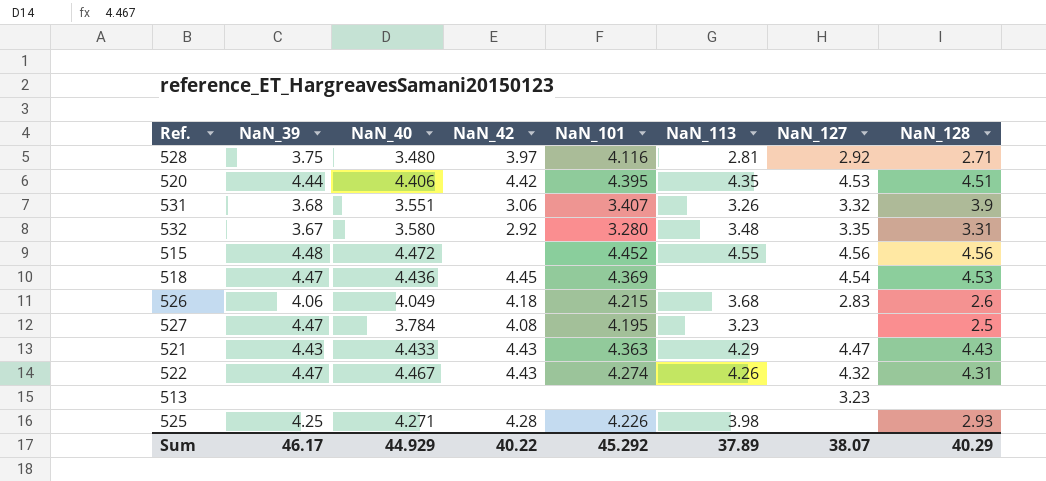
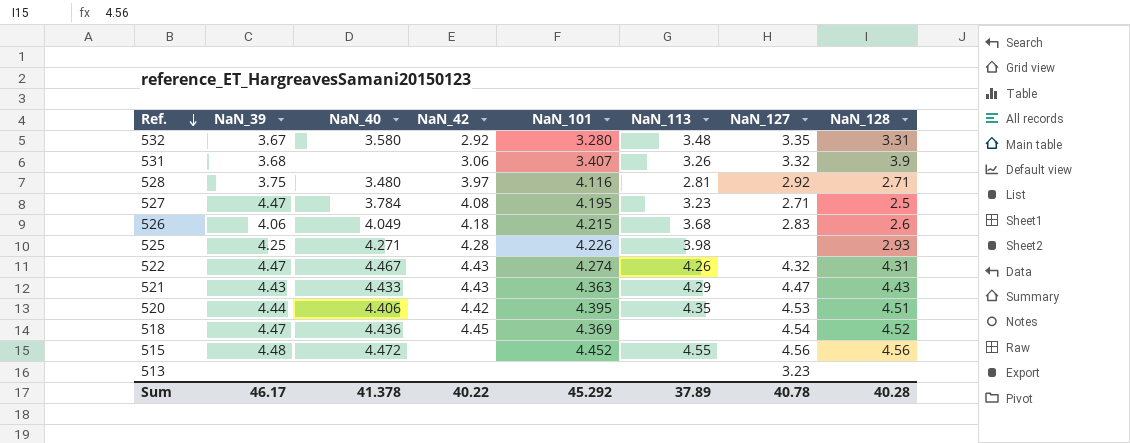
row order: none -> Ref. descending
531 | NaN_40: 3.551 -> none
527 | NaN_127: none -> 2.71
518 | NaN_128: 4.53 -> 4.52
Sum | NaN_40: 44.929 -> 41.378
Sum | NaN_127: 38.07 -> 40.78
Sum | NaN_128: 40.29 -> 40.28

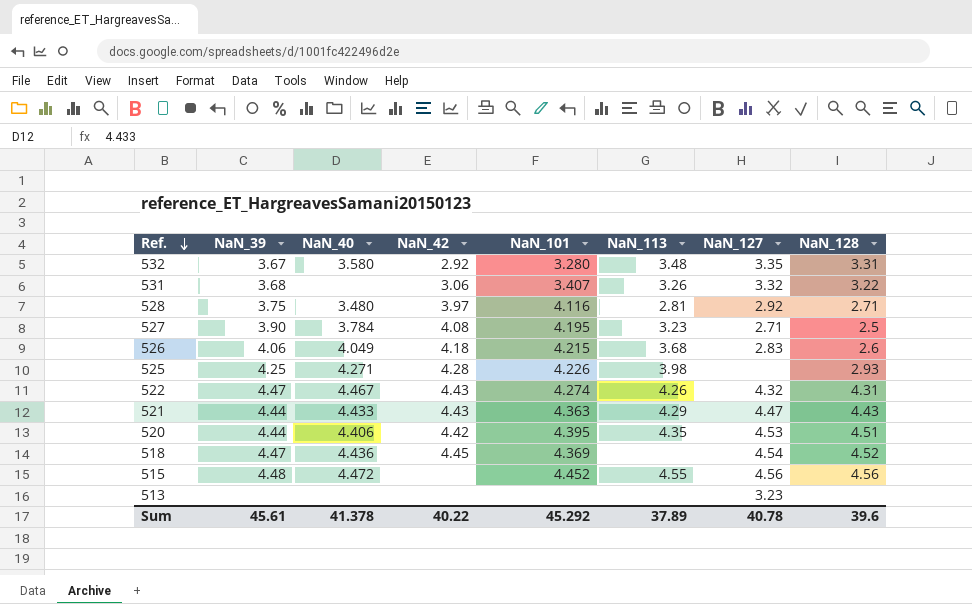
531 | NaN_128: 3.9 -> 3.22
527 | NaN_39: 4.47 -> 3.90
521 | NaN_39: 4.43 -> 4.44
Sum | NaN_39: 46.17 -> 45.61
Sum | NaN_128: 40.28 -> 39.6

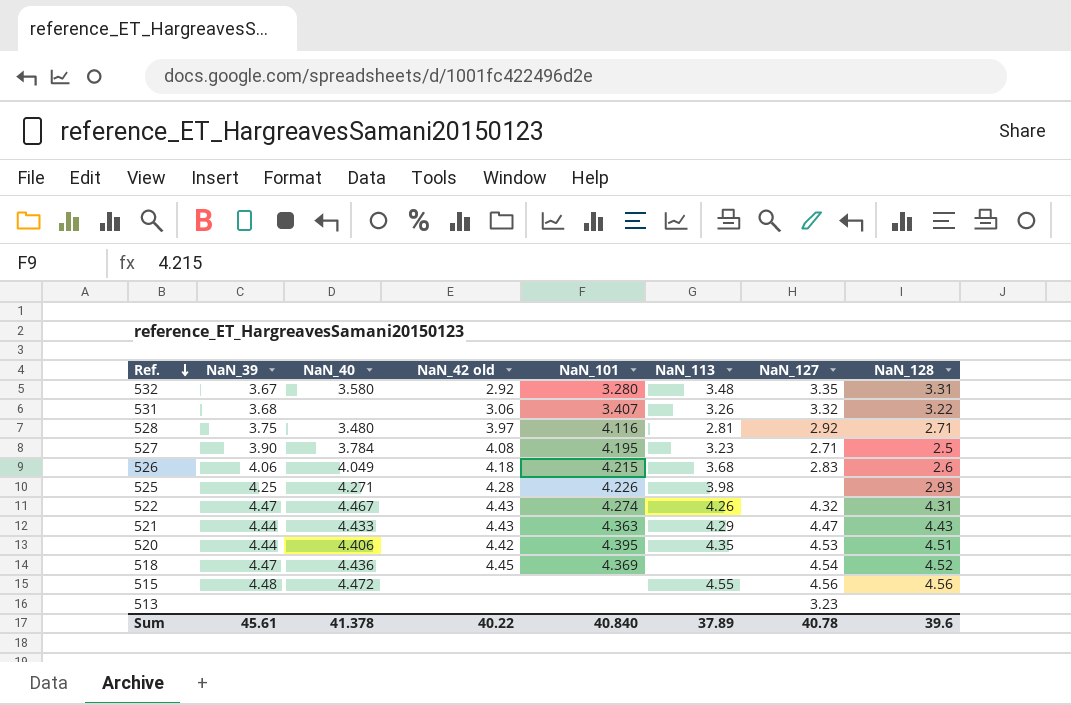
column name: NaN_42 -> NaN_42 old
515 | NaN_101: 4.452 -> none
Sum | NaN_101: 45.292 -> 40.840

